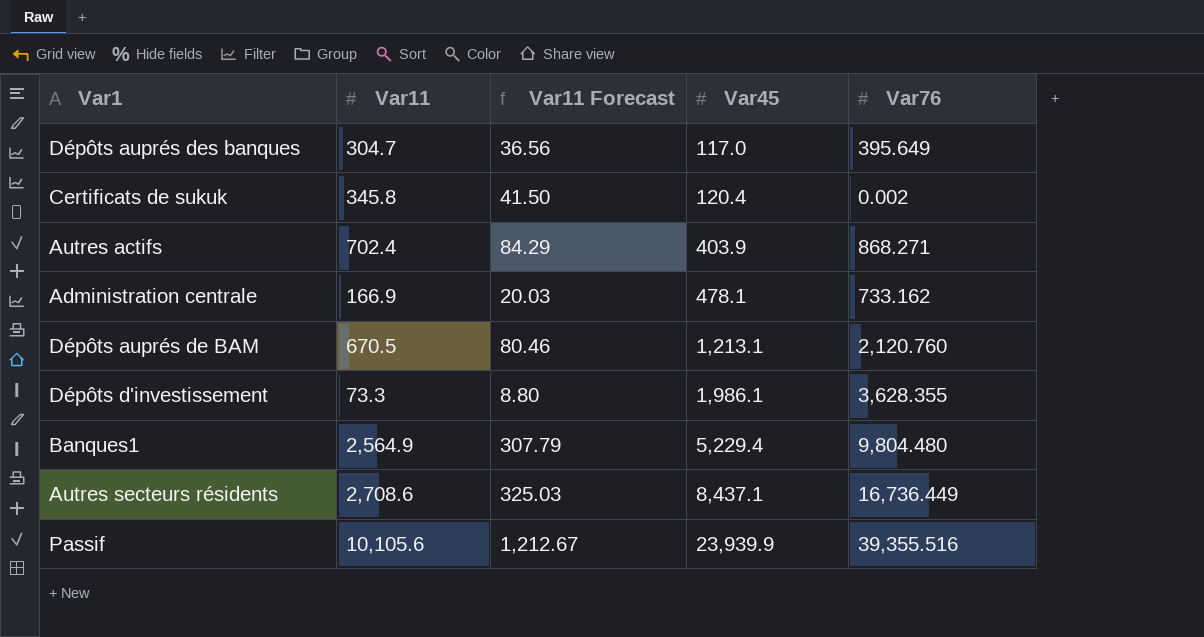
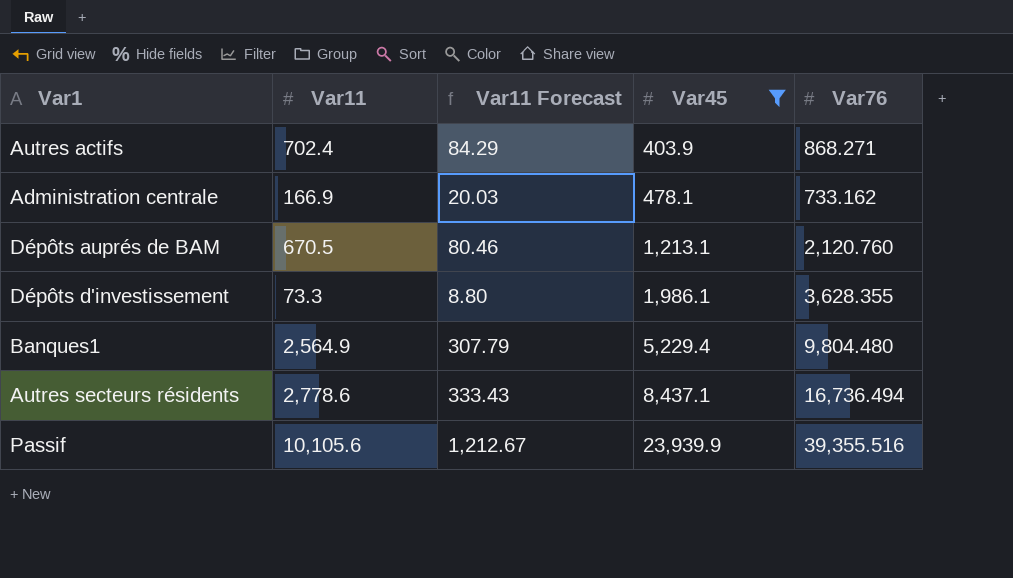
filter: none -> Var45 >= 403.9
Autres secteurs résidents | Var11: 2,708.6 -> 2,778.6
Autres secteurs résidents | Var11 Forecast: 325.03 -> 333.43
Autres secteurs résidents | Var76: 16,736.449 -> 16,736.494

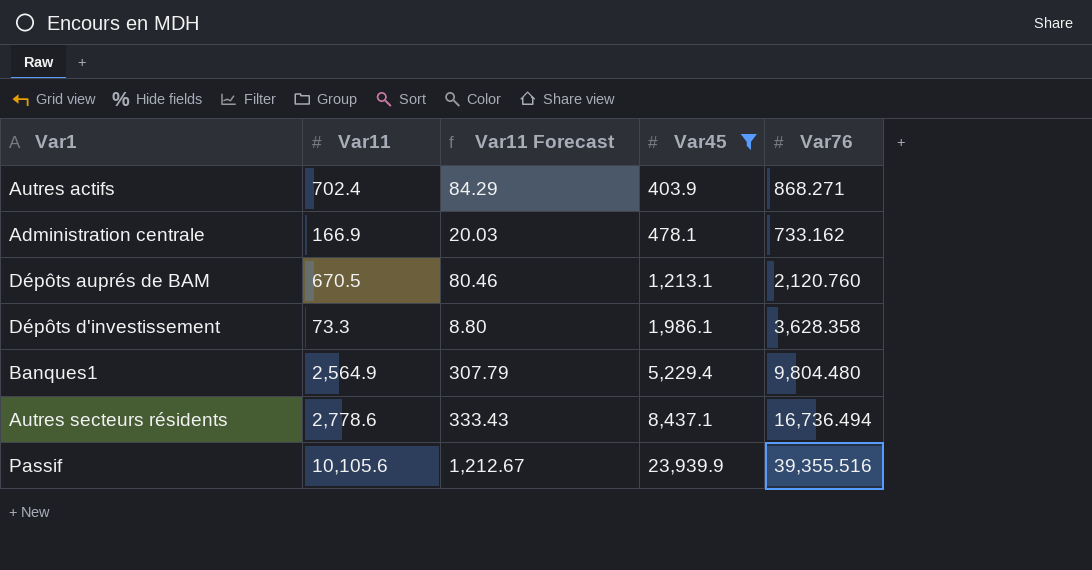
Dépôts d'investissement | Var76: 3,628.355 -> 3,628.358

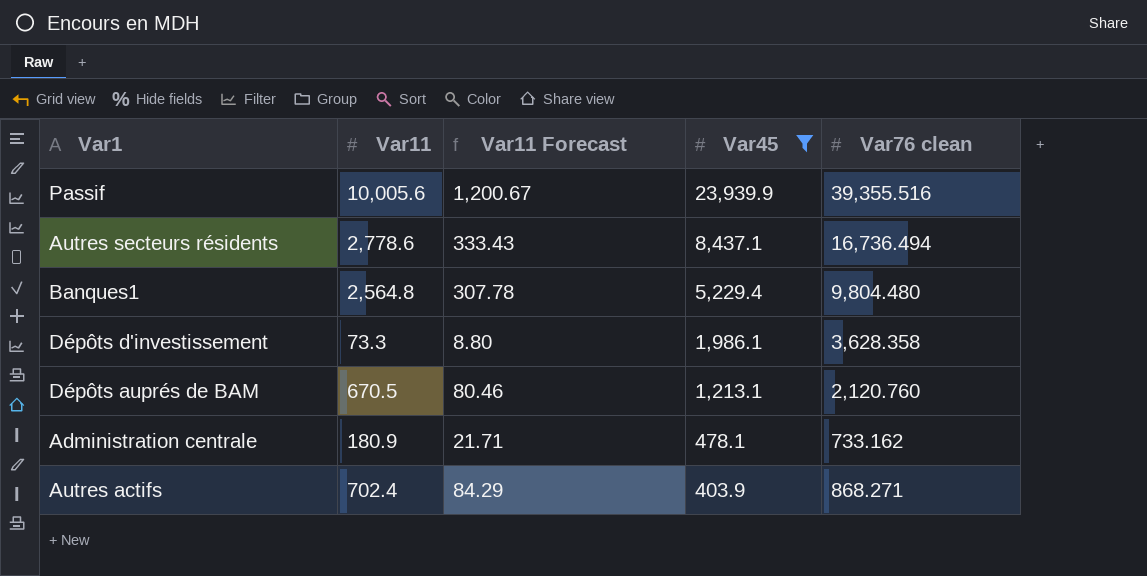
row order: Var45 ascending -> Var45 descending
column name: Var76 -> Var76 clean
Passif | Var11: 10,105.6 -> 10,005.6
Passif | Var11 Forecast: 1,212.67 -> 1,200.67
Banques1 | Var11: 2,564.9 -> 2,564.8
Banques1 | Var11 Forecast: 307.79 -> 307.78
Administration centrale | Var11: 166.9 -> 180.9
Administration centrale | Var11 Forecast: 20.03 -> 21.71

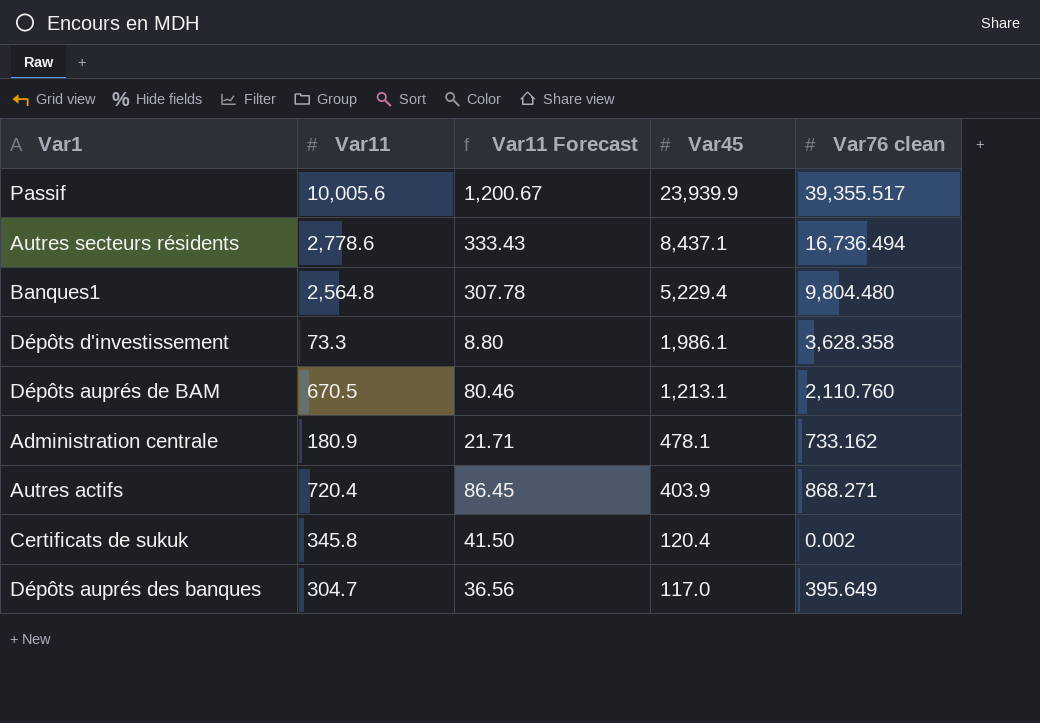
filter: Var45 >= 403.9 -> none
Passif | Var76 clean: 39,355.516 -> 39,355.517
Dépôts auprés de BAM | Var76 clean: 2,120.760 -> 2,110.760
Autres actifs | Var11: 702.4 -> 720.4
Autres actifs | Var11 Forecast: 84.29 -> 86.45

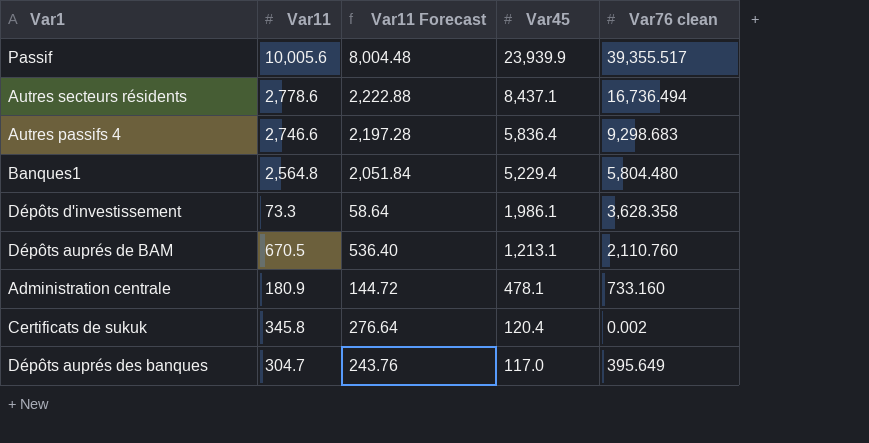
column Var11 Forecast | formula: [Var11] * 0.12 -> [Var11] * 0.8
row Autres actifs: 720.4 | 86.45 | 403.9 | 868.271 -> none
row Autres passifs 4: none -> 2,746.6 | 2,197.28 | 5,836.4 | 9,298.683
Banques1 | Var76 clean: 9,804.480 -> 5,804.480
Administration centrale | Var76 clean: 733.162 -> 733.160

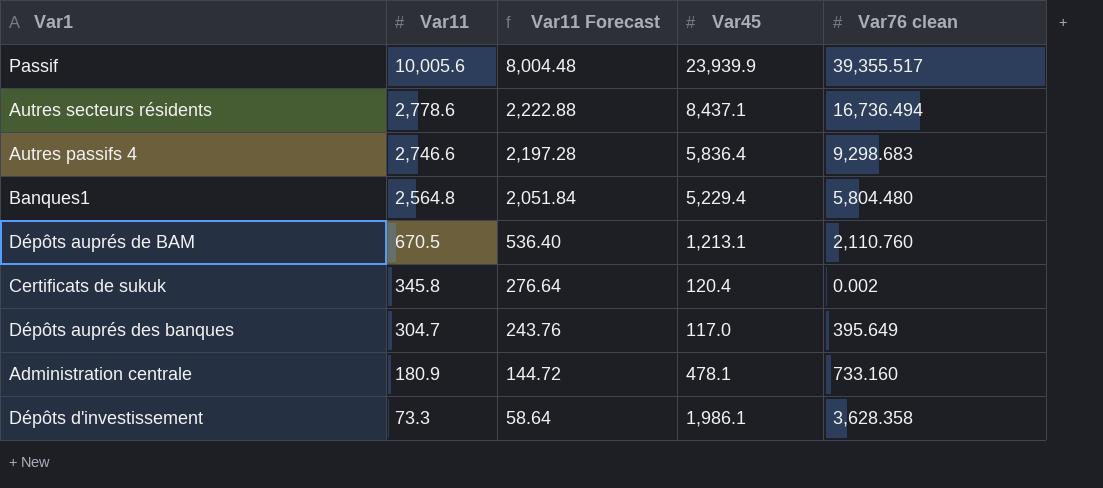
row order: Var45 descending -> Var11 descending

